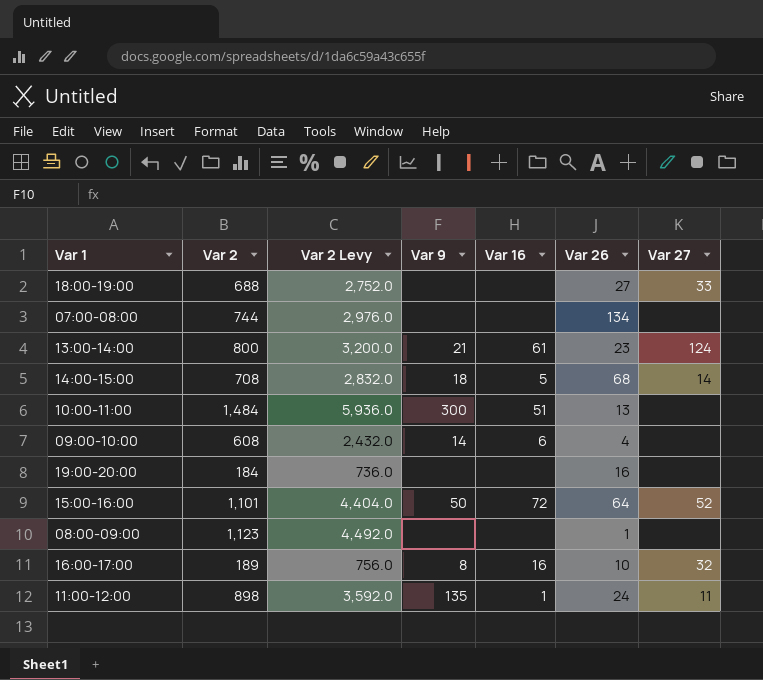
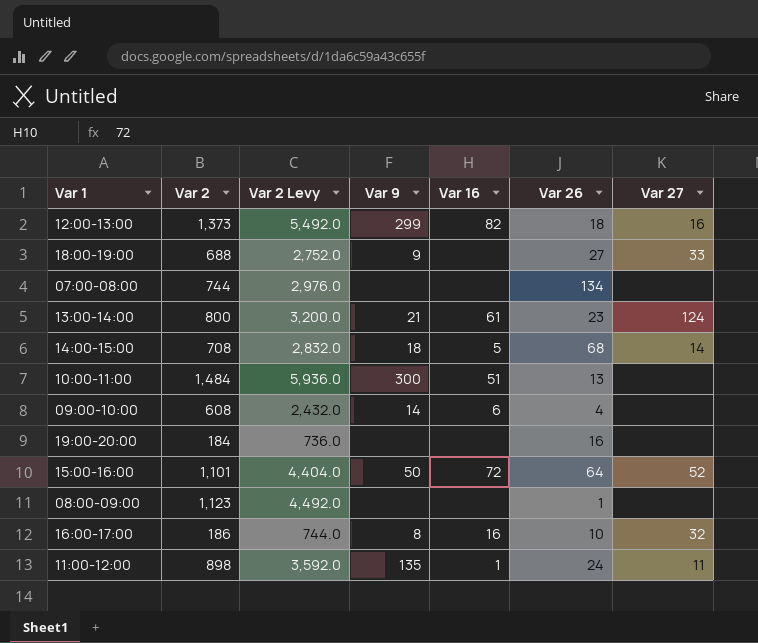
row 12:00-13:00: none -> 1,373 | 5,492.0 | 299 | 82 | 18 | 16
18:00-19:00 | Var 9: none -> 9
16:00-17:00 | Var 2: 189 -> 186
16:00-17:00 | Var 2 Levy: 756.0 -> 744.0

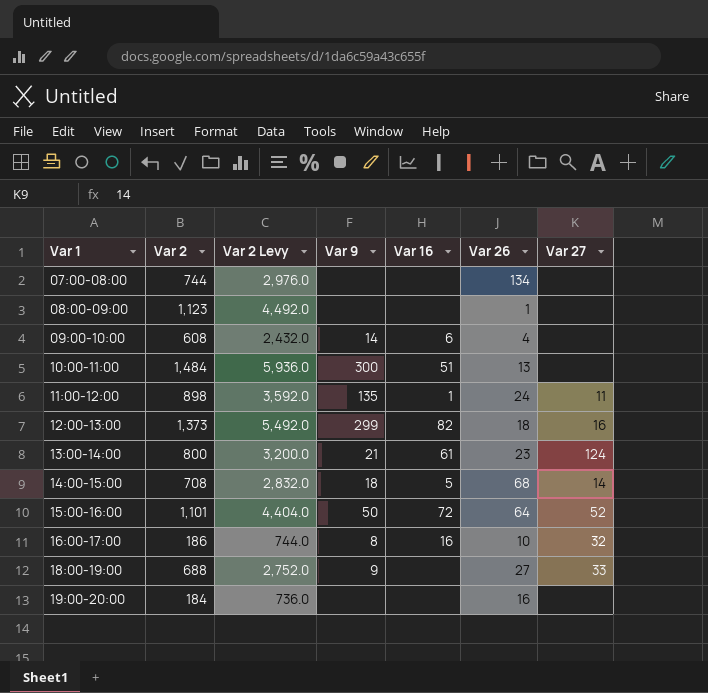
row order: none -> Var 1 ascending

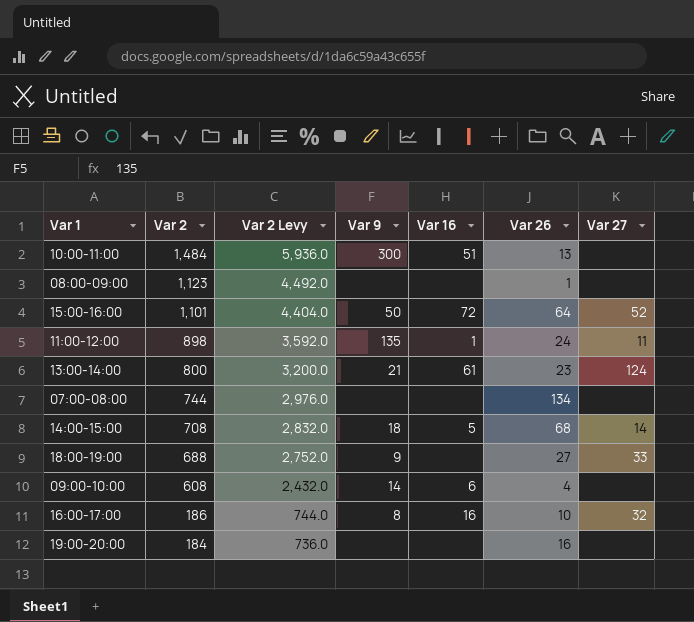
row order: Var 1 ascending -> Var 2 descending
row 12:00-13:00: 1,373 | 5,492.0 | 299 | 82 | 18 | 16 -> none

